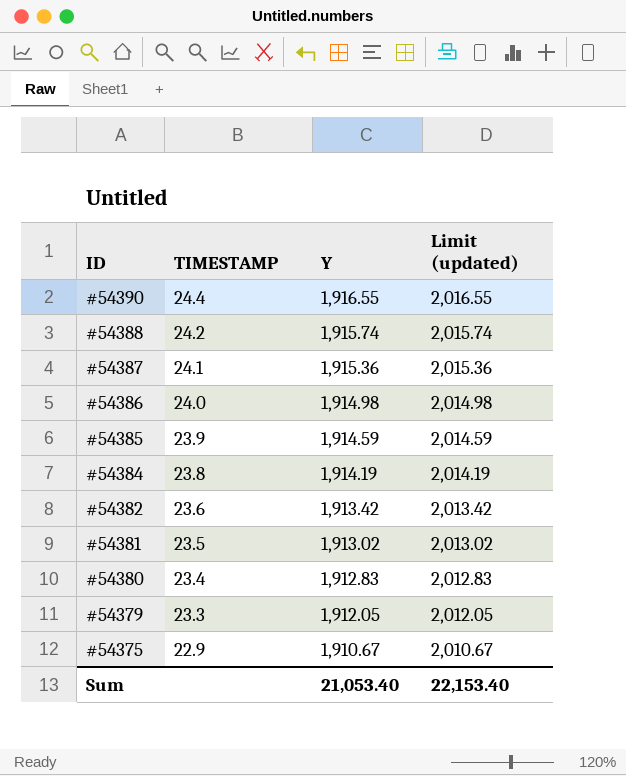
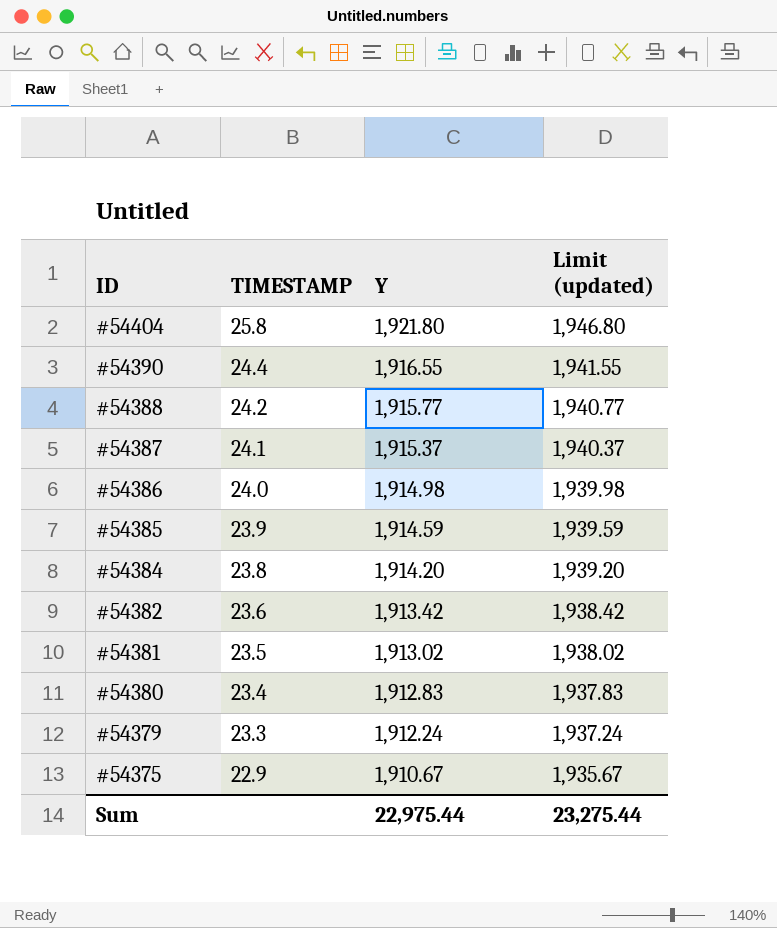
column Limit (updated) | formula: [Y] + 100 -> [Y] + 25
row #54404: none -> 25.8 | 1,921.80 | 1,946.80
#54388 | Y: 1,915.74 -> 1,915.77
#54387 | Y: 1,915.36 -> 1,915.37
#54384 | Y: 1,914.19 -> 1,914.20
#54379 | Y: 1,912.05 -> 1,912.24
Sum | Y: 21,053.40 -> 22,975.44
Sum | Limit (updated): 22,153.40 -> 23,275.44

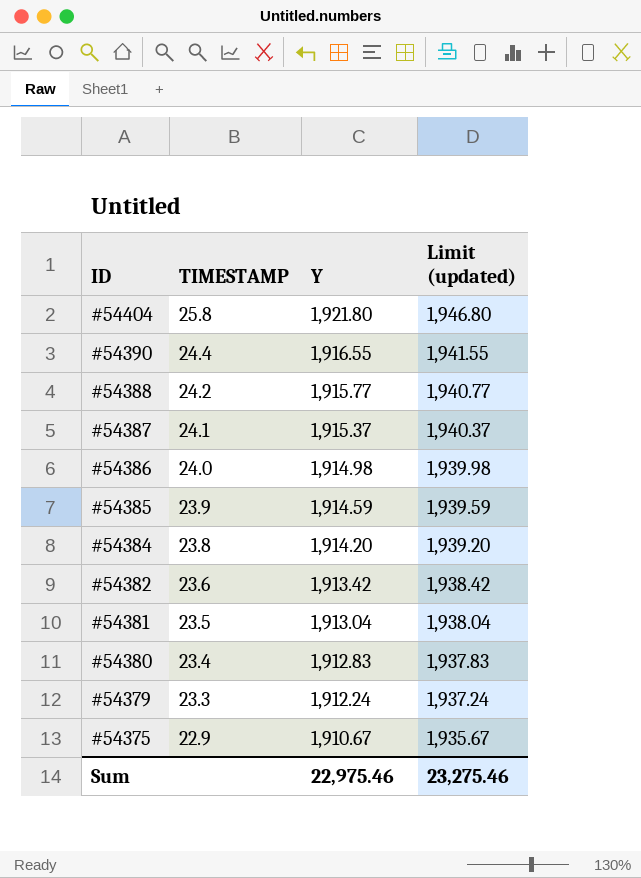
#54381 | Y: 1,913.02 -> 1,913.04
#54381 | Limit (updated): 1,938.02 -> 1,938.04
Sum | Y: 22,975.44 -> 22,975.46
Sum | Limit (updated): 23,275.44 -> 23,275.46

